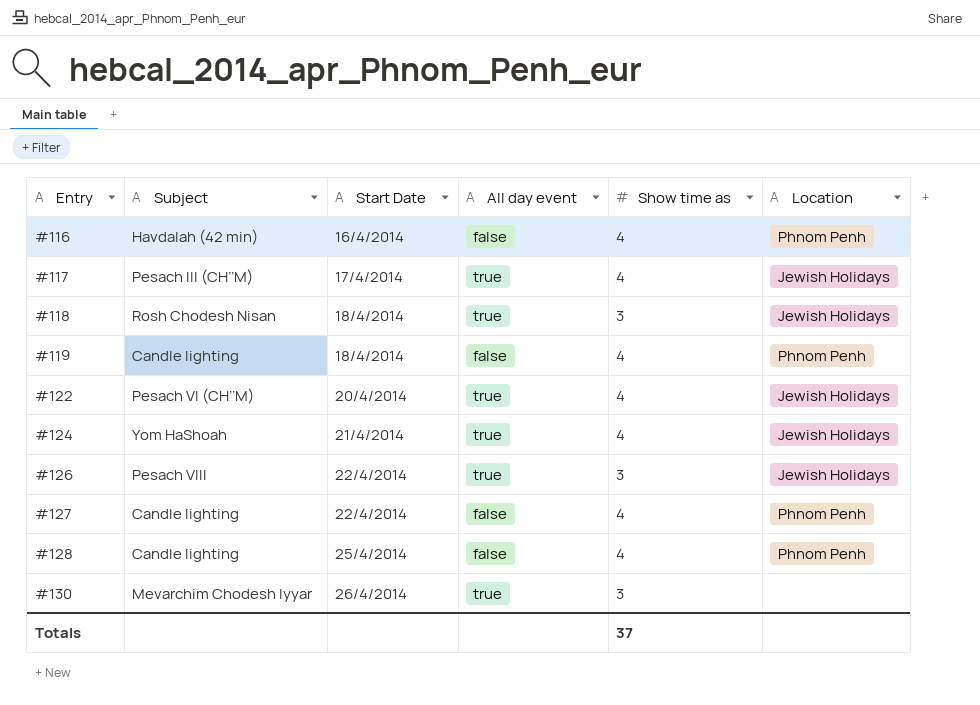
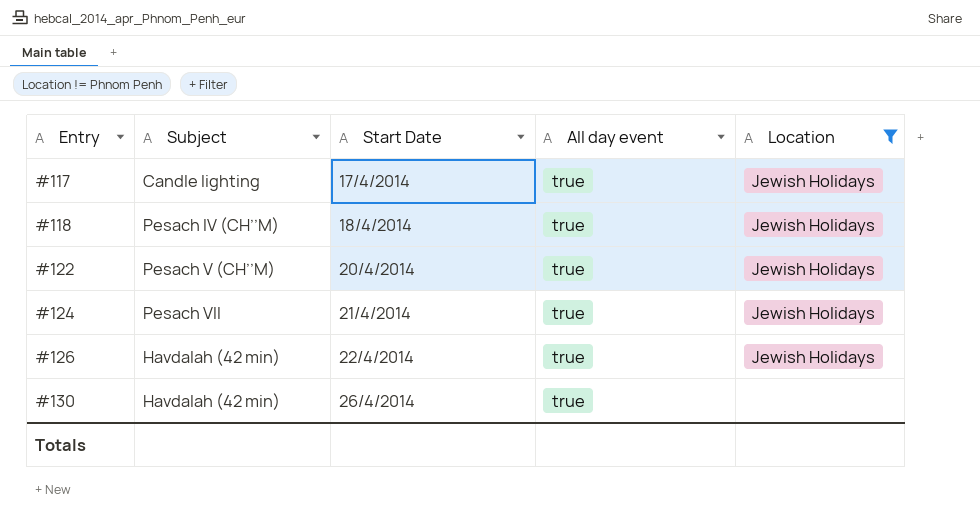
filter: none -> Location != Phnom Penh
column Show time as | position: 5 -> none
#117 | Subject: Pesach III (CH’’M) -> Candle lighting
#118 | Subject: Rosh Chodesh Nisan -> Pesach IV (CH’’M)
#122 | Subject: Pesach VI (CH’’M) -> Pesach V (CH’’M)
#124 | Subject: Yom HaShoah -> Pesach VII
#126 | Subject: Pesach VIII -> Havdalah (42 min)
#130 | Subject: Mevarchim Chodesh Iyyar -> Havdalah (42 min)

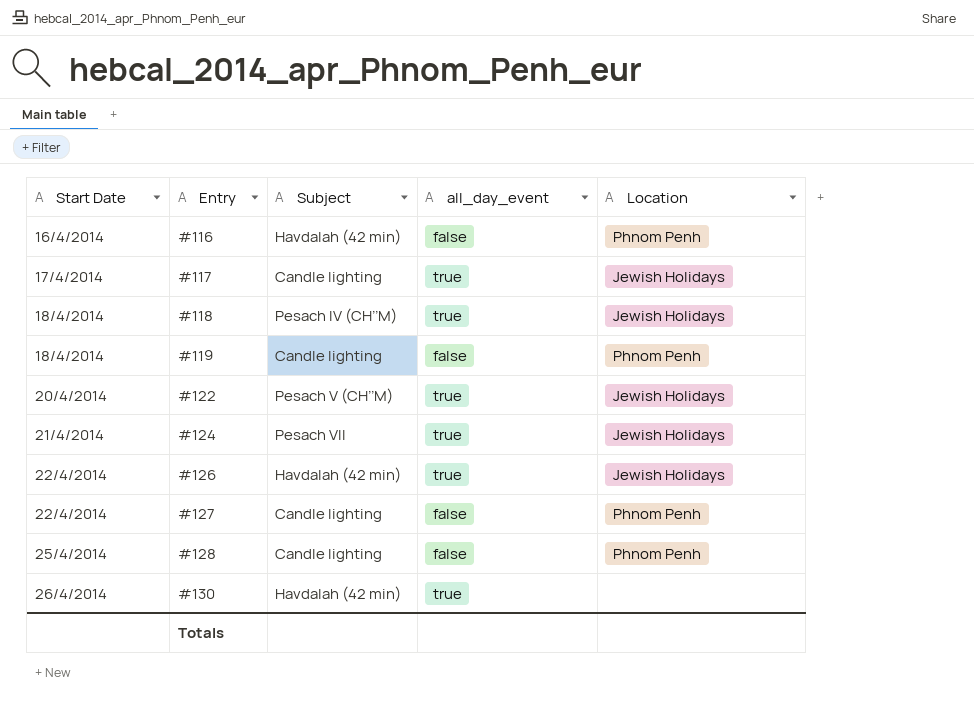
filter: Location != Phnom Penh -> none
column Start Date | position: 3 -> 1
column name: All day event -> all_day_event

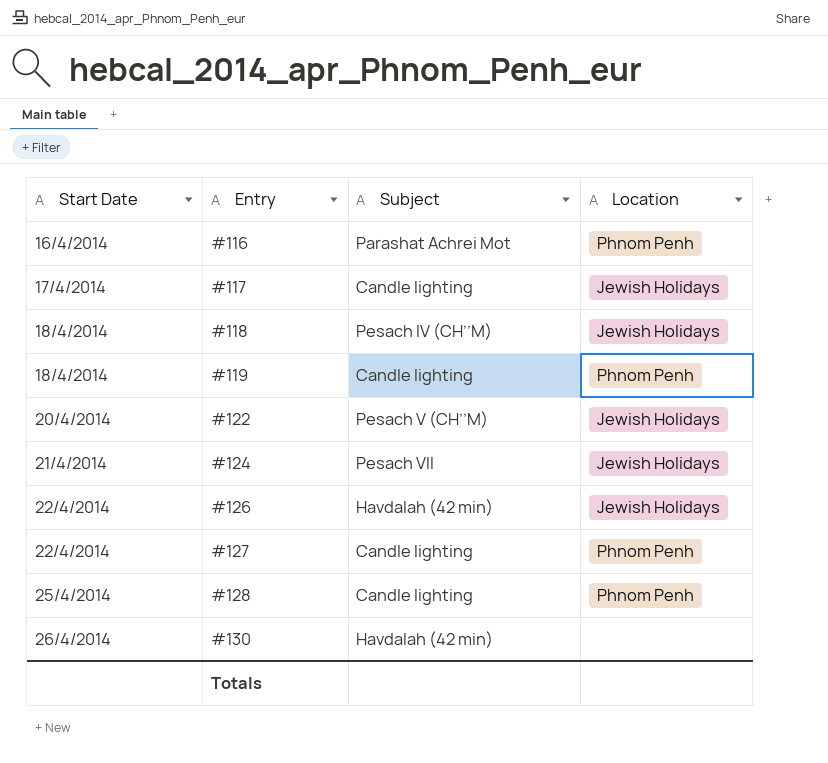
column all_day_event | position: 4 -> none
#116 | Subject: Havdalah (42 min) -> Parashat Achrei Mot

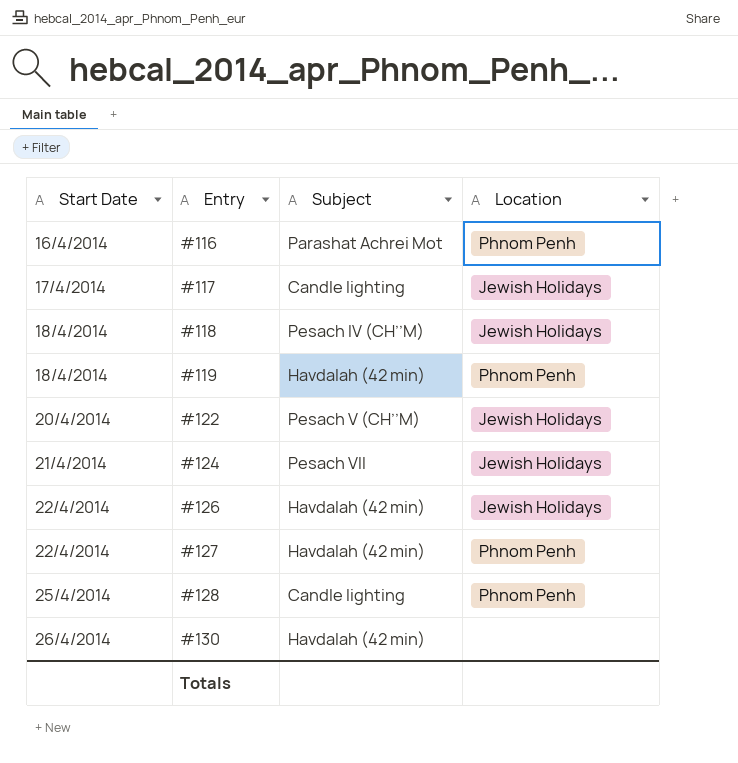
#119 | Subject: Candle lighting -> Havdalah (42 min)
#127 | Subject: Candle lighting -> Havdalah (42 min)

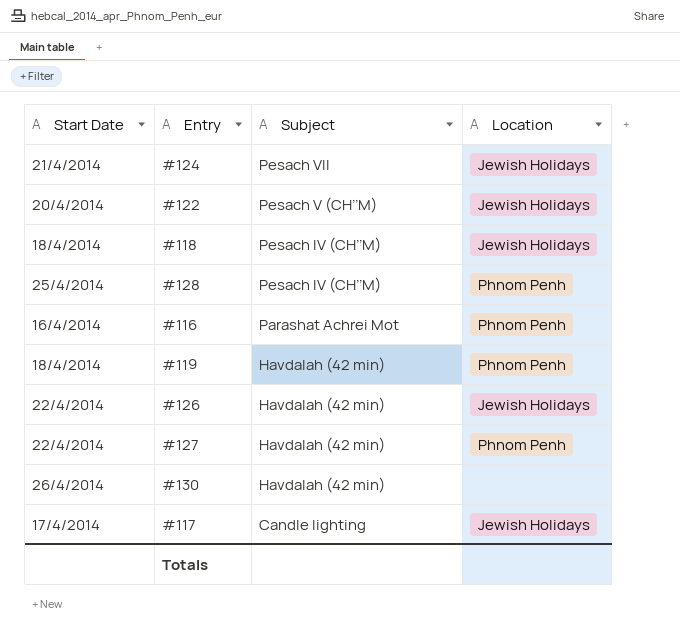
row order: Start Date ascending -> Subject descending
#128 | Subject: Candle lighting -> Pesach IV (CH’’M)

